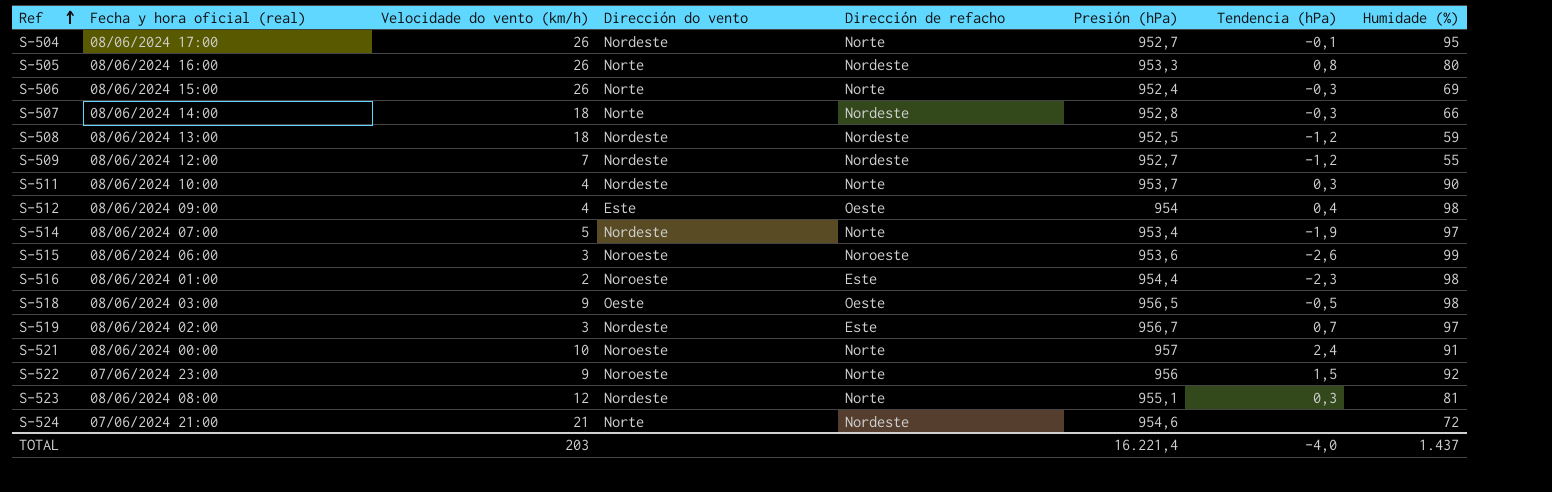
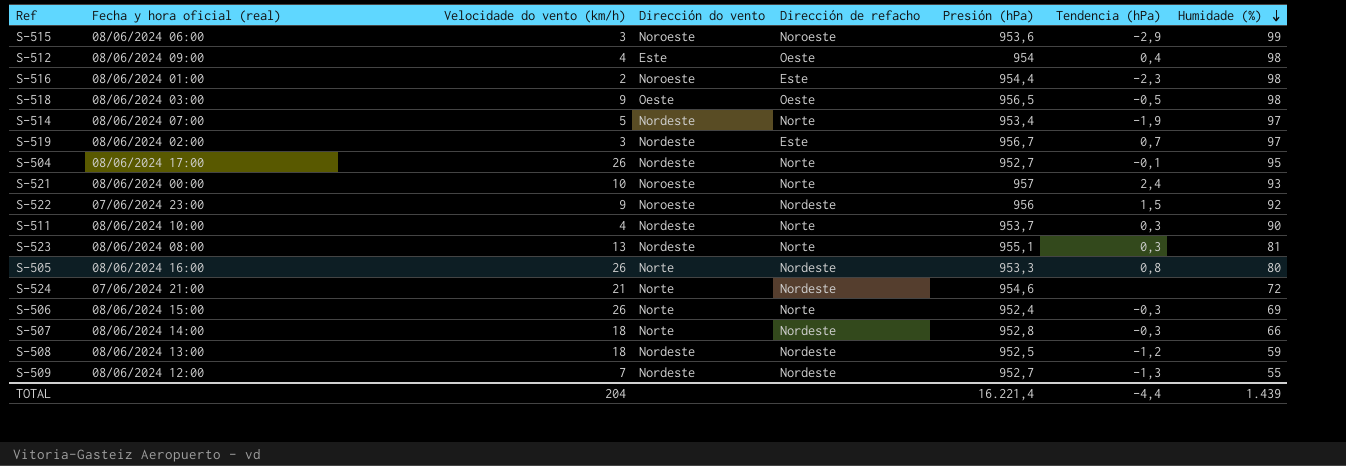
row order: Ref ascending -> Humidade (%) descending
S-515 | Tendencia (hPa): -2,6 -> -2,9
S-521 | Humidade (%): 91 -> 93
S-522 | Dirección de refacho: Norte -> Nordeste
S-523 | Velocidade do vento (km/h): 12 -> 13
S-509 | Tendencia (hPa): -1,2 -> -1,3
TOTAL | Velocidade do vento (km/h): 203 -> 204
TOTAL | Tendencia (hPa): -4,0 -> -4,4
TOTAL | Humidade (%): 1.437 -> 1.439

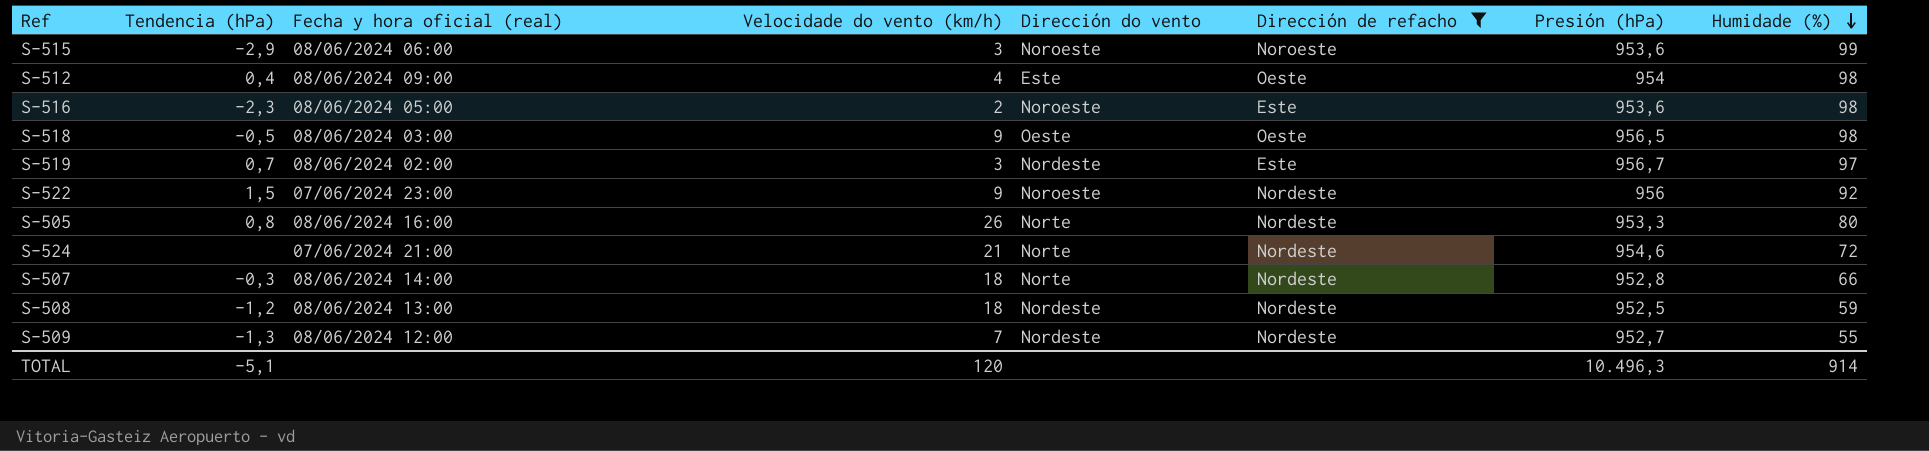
filter: none -> Dirección de refacho != Norte
column Tendencia (hPa) | position: 7 -> 2
S-516 | Fecha y hora oficial (real): 08/06/2024 01:00 -> 08/06/2024 05:00
S-516 | Presión (hPa): 954,4 -> 953,6
TOTAL | Tendencia (hPa): -4,4 -> -5,1
TOTAL | Velocidade do vento (km/h): 204 -> 120
TOTAL | Presión (hPa): 16.221,4 -> 10.496,3
TOTAL | Humidade (%): 1.439 -> 914

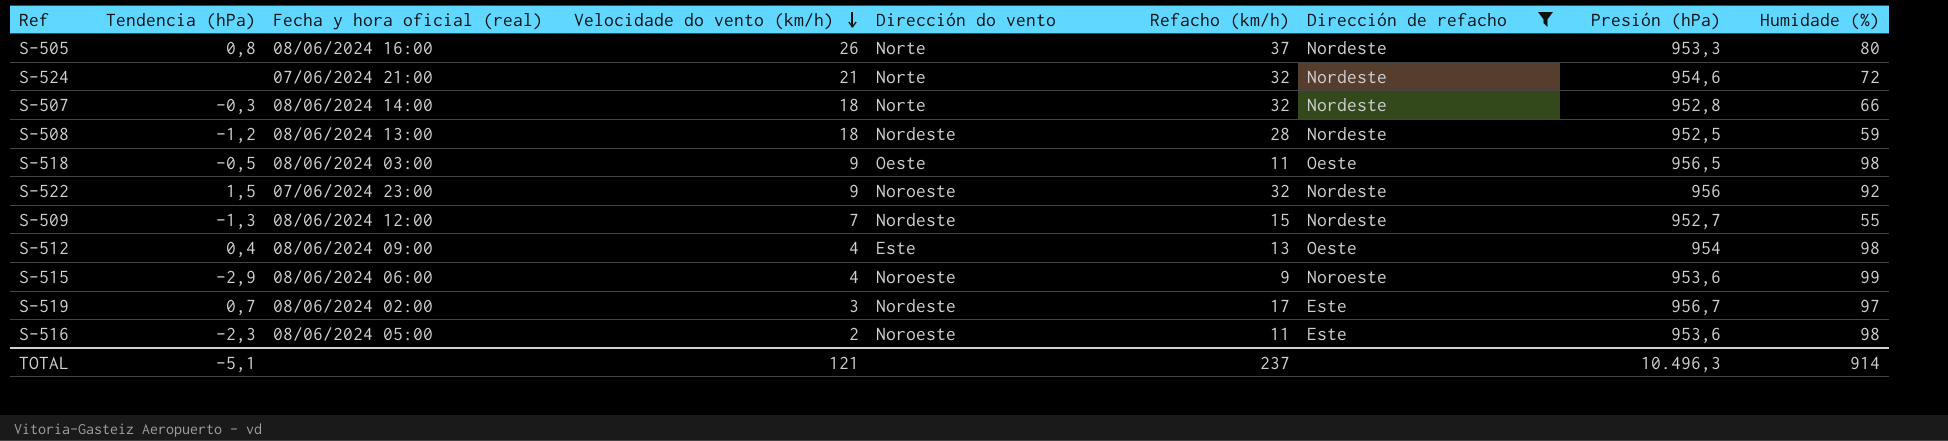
row order: Humidade (%) descending -> Velocidade do vento (km/h) descending
column Refacho (km/h) | position: none -> 6
S-515 | Velocidade do vento (km/h): 3 -> 4
TOTAL | Velocidade do vento (km/h): 120 -> 121

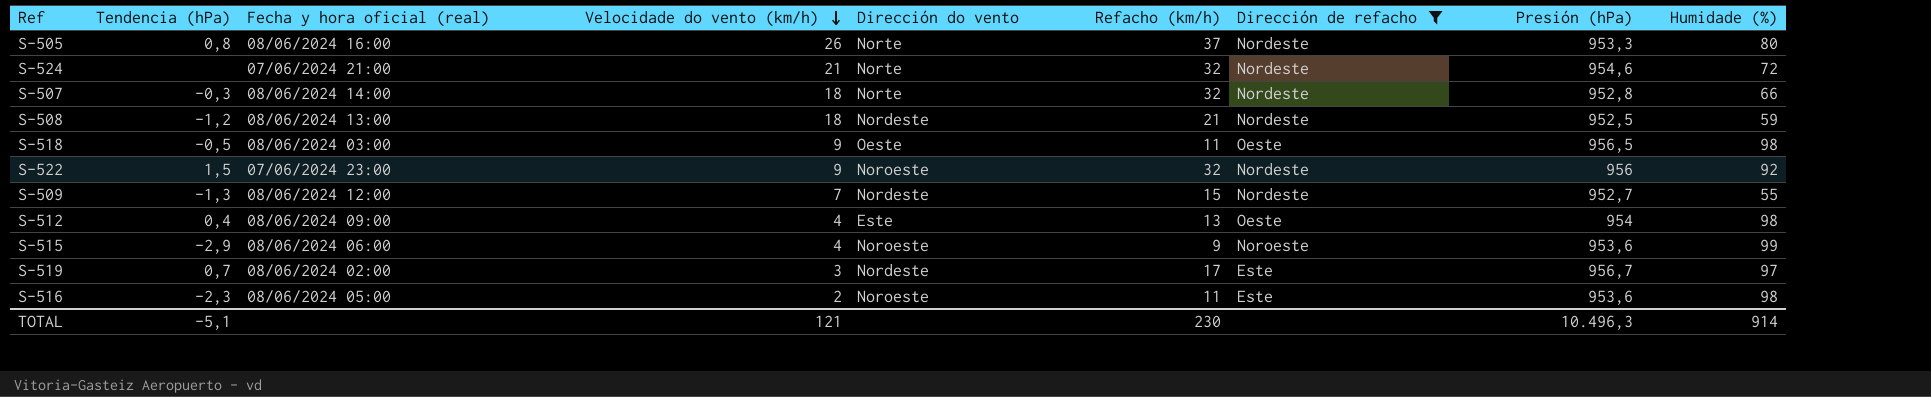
S-508 | Refacho (km/h): 28 -> 21
TOTAL | Refacho (km/h): 237 -> 230

